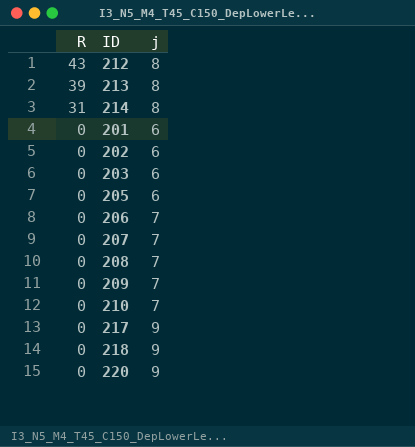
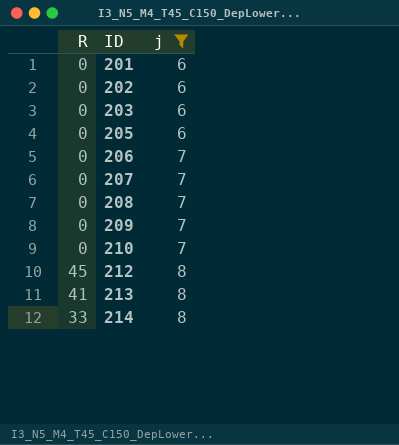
filter: none -> j != 9
row order: R descending -> ID ascending
212 | R: 43 -> 45
213 | R: 39 -> 41
214 | R: 31 -> 33

